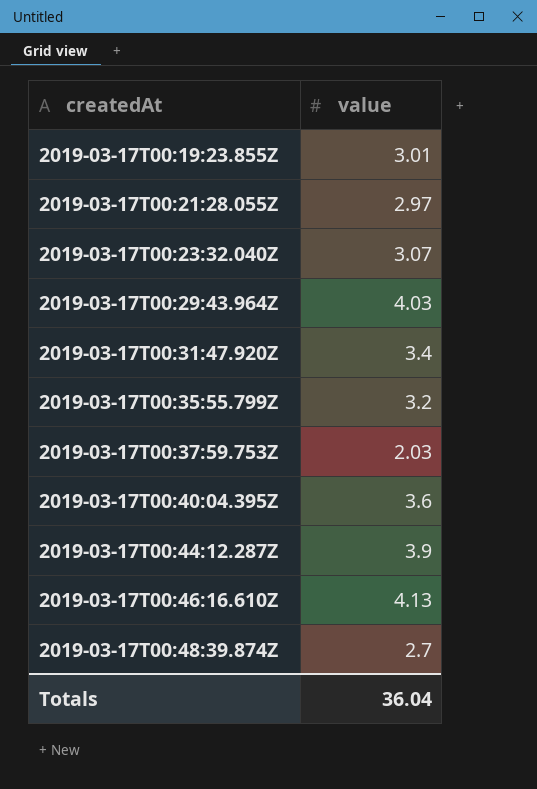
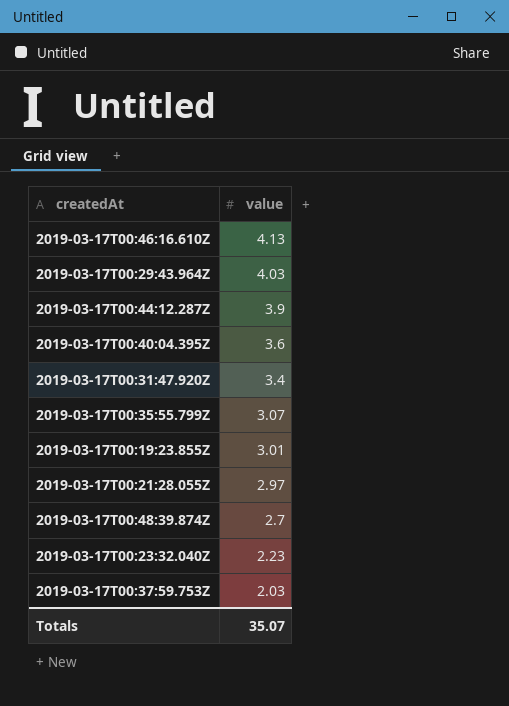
row order: createdAt ascending -> value descending
2019-03-17T00:35:55.799Z | value: 3.2 -> 3.07
2019-03-17T00:23:32.040Z | value: 3.07 -> 2.23
Totals | value: 36.04 -> 35.07

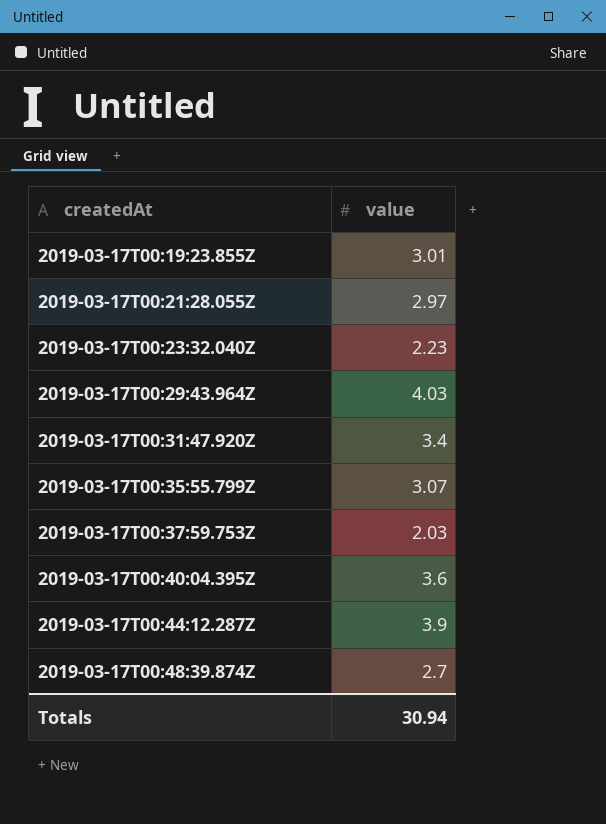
row order: value descending -> createdAt ascending
row 2019-03-17T00:46:16.610Z: 4.13 -> none
Totals | value: 35.07 -> 30.94

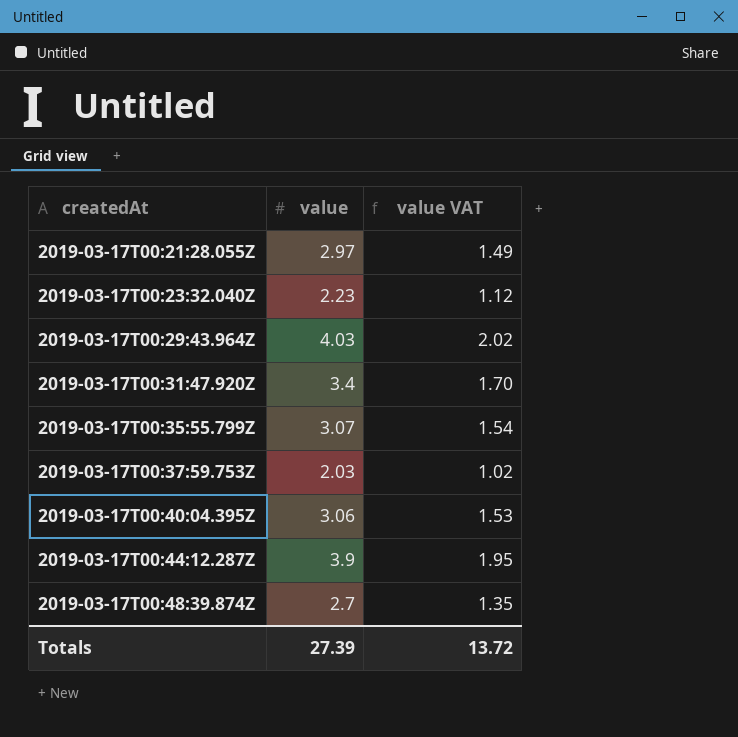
column value VAT | formula: none -> [value] * 0.5
row 2019-03-17T00:19:23.855Z: 3.01 -> none
2019-03-17T00:40:04.395Z | value: 3.6 -> 3.06
Totals | value: 30.94 -> 27.39

